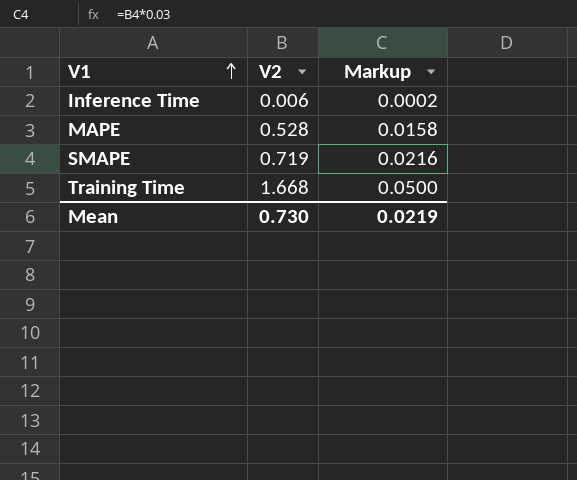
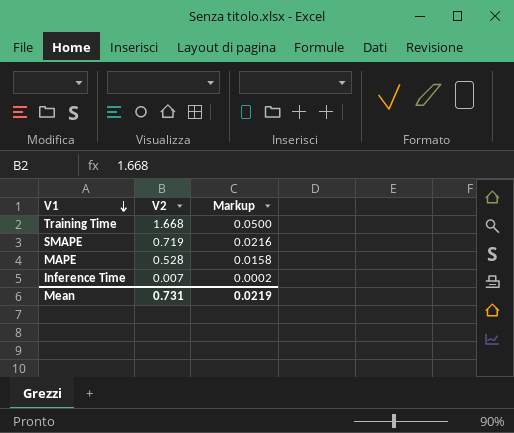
row order: V1 ascending -> V1 descending
Inference Time | V2: 0.006 -> 0.007
Mean | V2: 0.730 -> 0.731

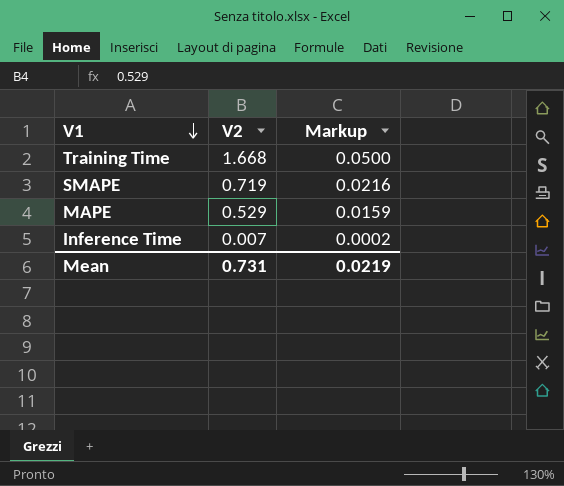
MAPE | V2: 0.528 -> 0.529
MAPE | Markup: 0.0158 -> 0.0159

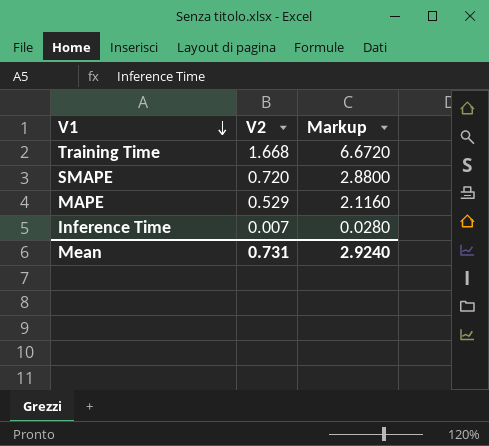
column Markup | formula: [V2] * 0.03 -> [V2] * 4
SMAPE | V2: 0.719 -> 0.720
Mean | Markup: 0.0219 -> 2.9240

